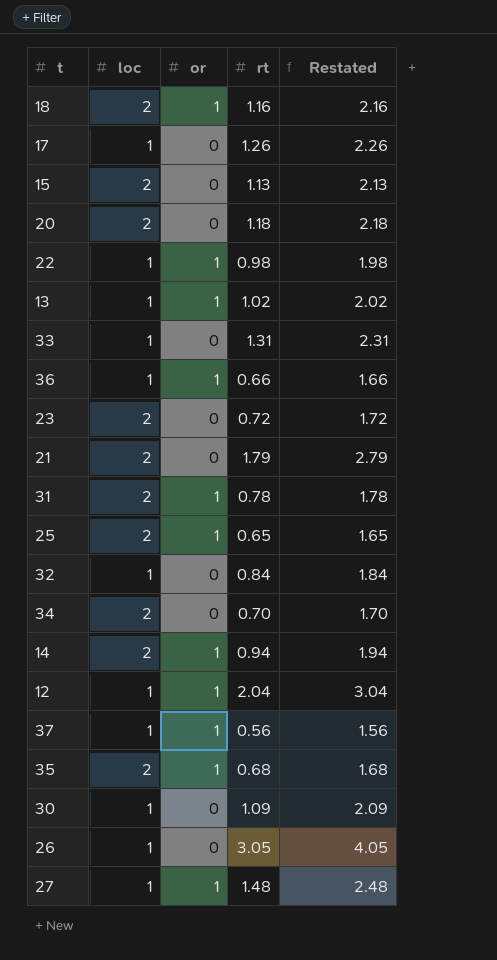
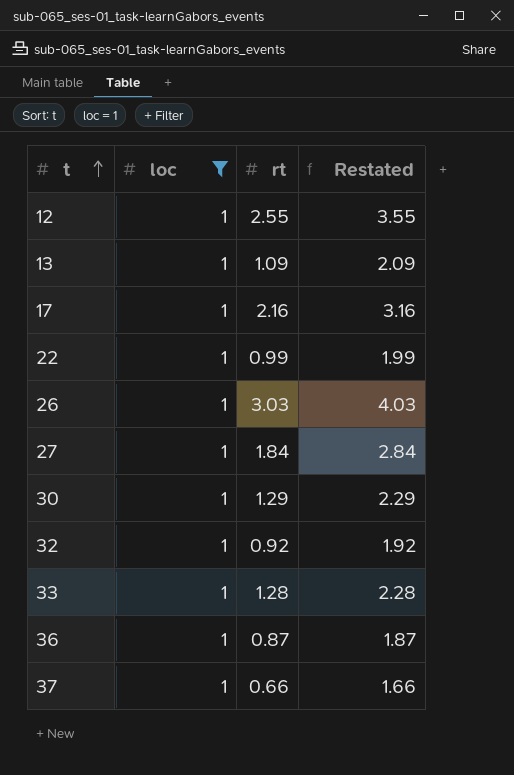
filter: none -> loc = 1
row order: none -> t ascending
column or | position: 3 -> none
12 | rt: 2.04 -> 2.55
12 | Restated: 3.04 -> 3.55
13 | rt: 1.02 -> 1.09
13 | Restated: 2.02 -> 2.09
17 | rt: 1.26 -> 2.16
17 | Restated: 2.26 -> 3.16
22 | rt: 0.98 -> 0.99
22 | Restated: 1.98 -> 1.99
26 | rt: 3.05 -> 3.03
26 | Restated: 4.05 -> 4.03
27 | rt: 1.48 -> 1.84
27 | Restated: 2.48 -> 2.84
30 | rt: 1.09 -> 1.29
30 | Restated: 2.09 -> 2.29
32 | rt: 0.84 -> 0.92
32 | Restated: 1.84 -> 1.92
33 | rt: 1.31 -> 1.28
33 | Restated: 2.31 -> 2.28
36 | rt: 0.66 -> 0.87
36 | Restated: 1.66 -> 1.87
37 | rt: 0.56 -> 0.66
37 | Restated: 1.56 -> 1.66

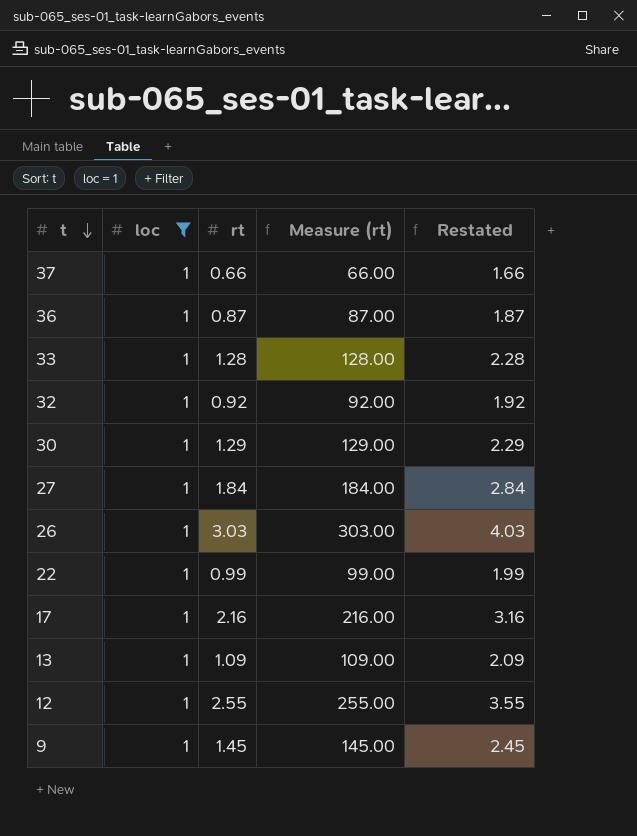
row order: t ascending -> t descending
column Measure (rt) | formula: none -> [rt] * 100
row 9: none -> 1 | 1.45 | 145.00 | 2.45

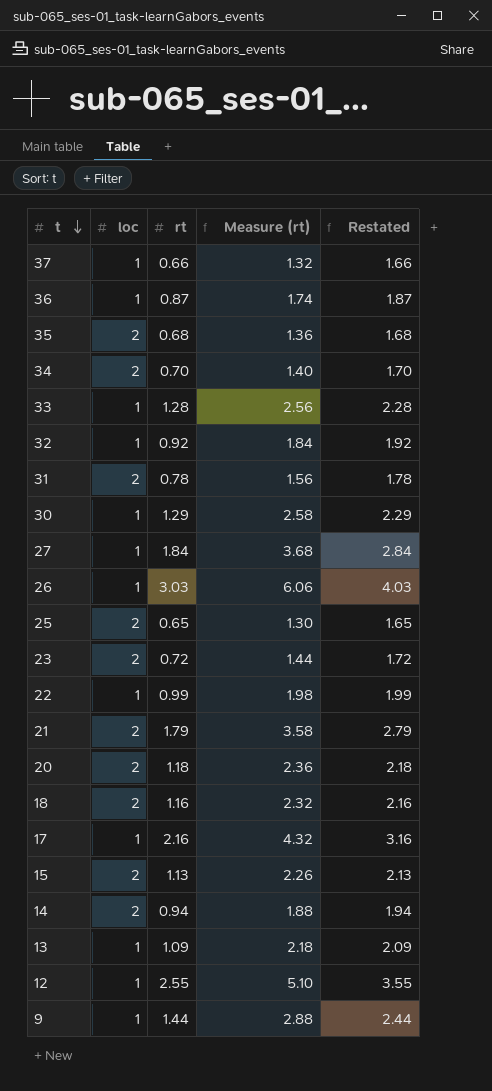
filter: loc = 1 -> none
column Measure (rt) | formula: [rt] * 100 -> [rt] * 2
9 | rt: 1.45 -> 1.44
9 | Restated: 2.45 -> 2.44

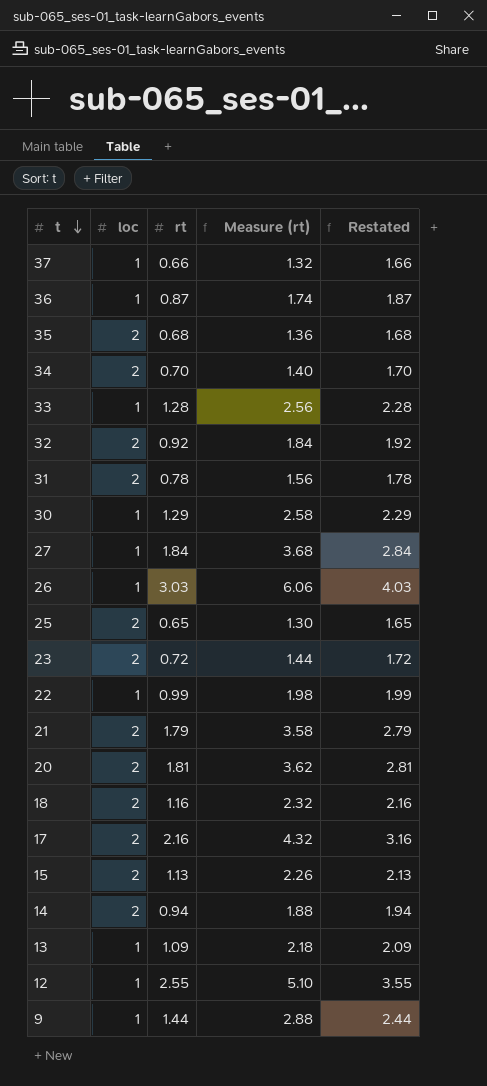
32 | loc: 1 -> 2
20 | rt: 1.18 -> 1.81
20 | Measure (rt): 2.36 -> 3.62
20 | Restated: 2.18 -> 2.81
17 | loc: 1 -> 2

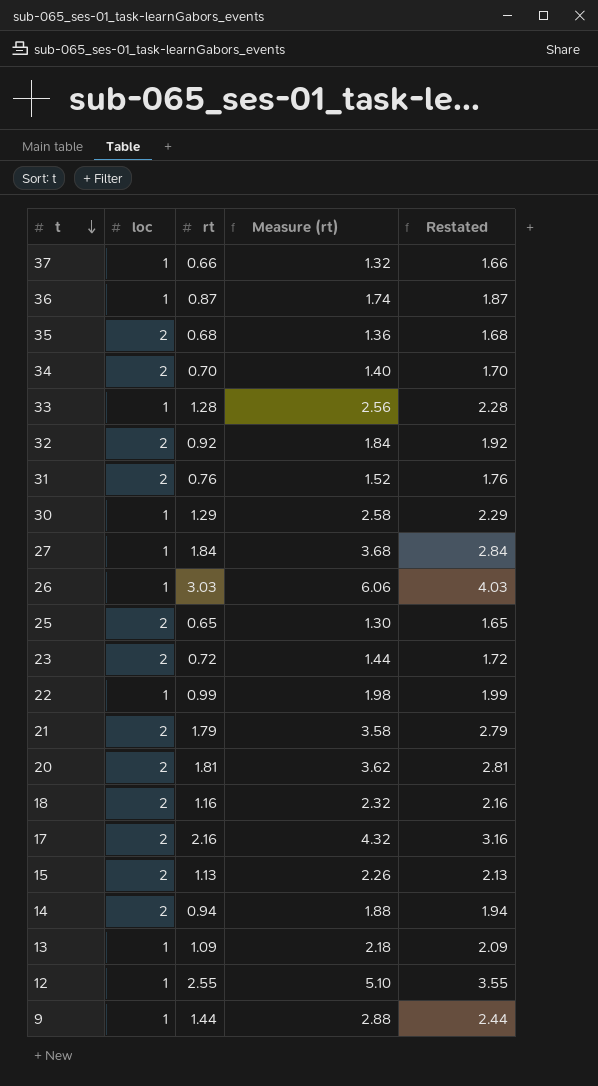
31 | rt: 0.78 -> 0.76
31 | Measure (rt): 1.56 -> 1.52
31 | Restated: 1.78 -> 1.76

